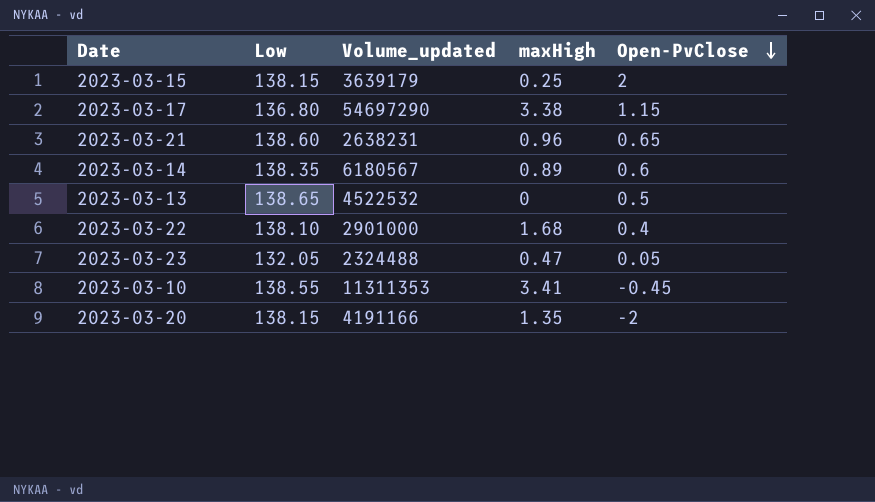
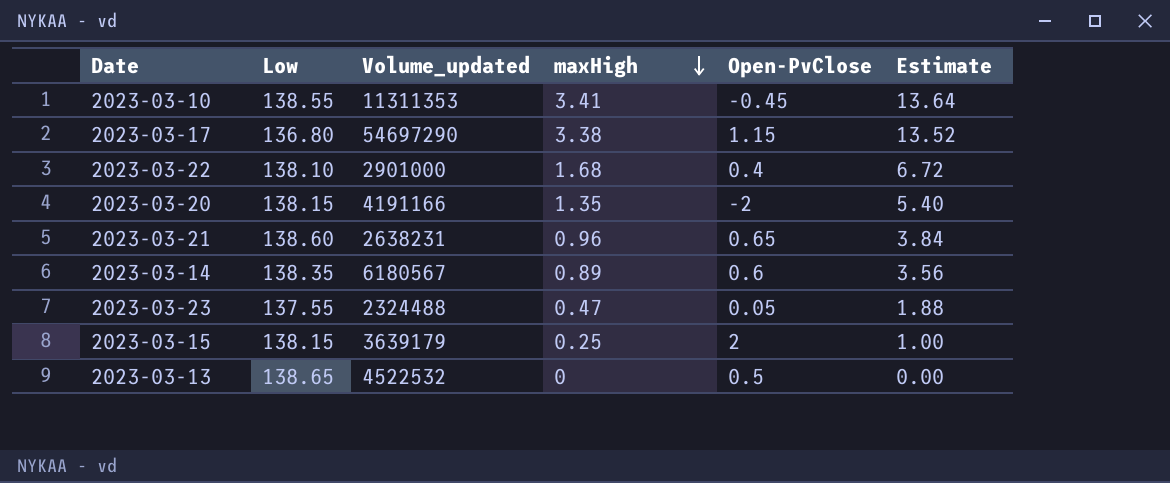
row order: Open-PvClose descending -> maxHigh descending
column Estimate | formula: none -> [maxHigh] * 4
2023-03-23 | Low: 132.05 -> 137.55

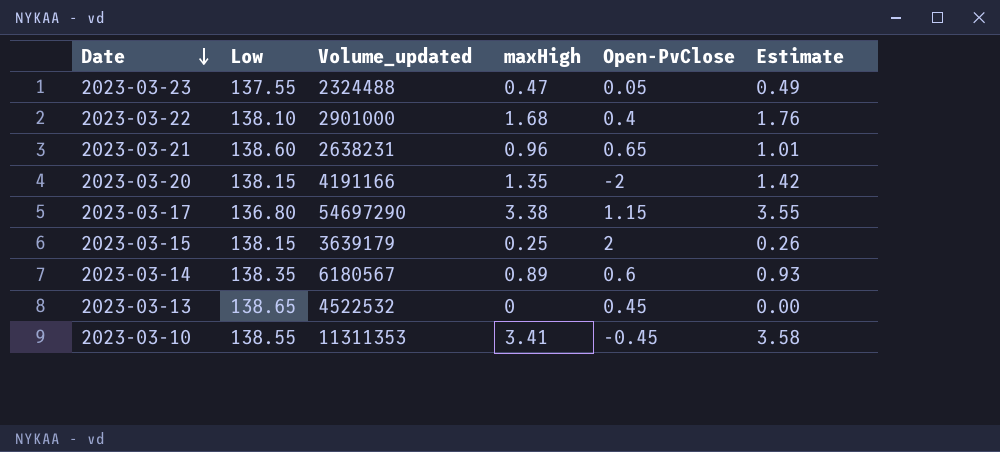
row order: maxHigh descending -> Date descending
column Estimate | formula: [maxHigh] * 4 -> [maxHigh] * 1.05
2023-03-13 | Open-PvClose: 0.5 -> 0.45

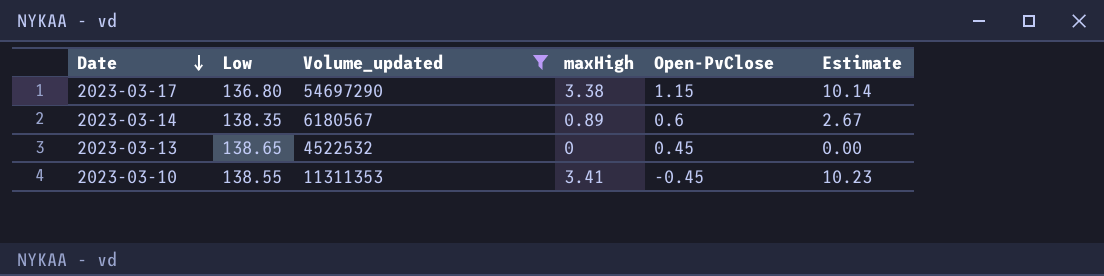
filter: none -> Volume_updated >= 4522532
column Estimate | formula: [maxHigh] * 1.05 -> [maxHigh] * 3

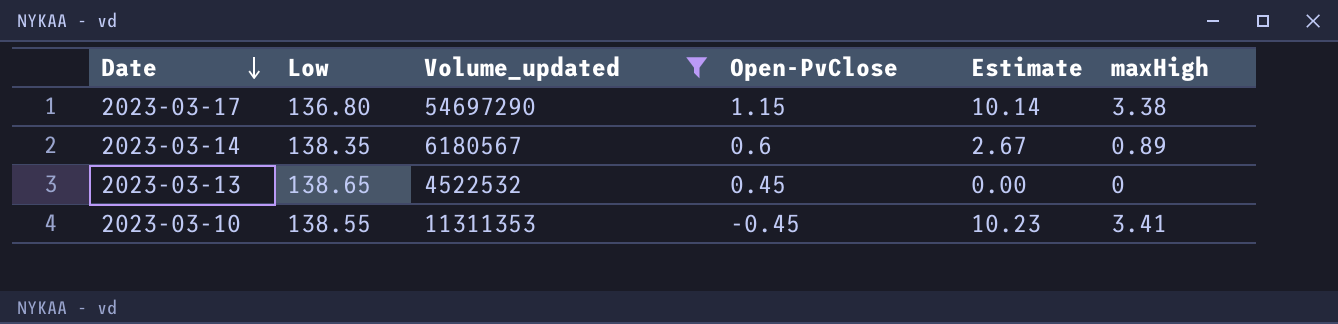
column maxHigh | position: 4 -> 6

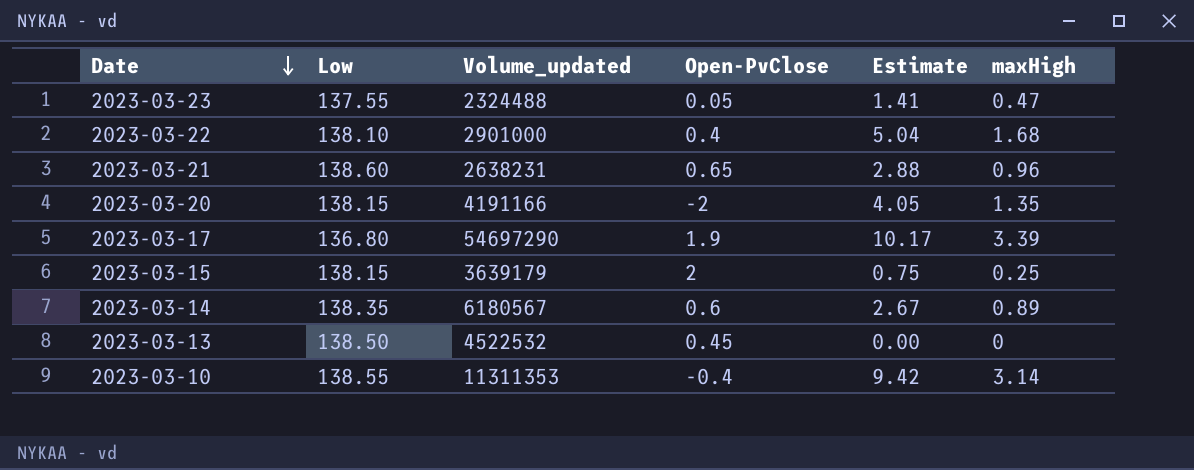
filter: Volume_updated >= 4522532 -> none
2023-03-17 | Open-PvClose: 1.15 -> 1.9
2023-03-17 | Estimate: 10.14 -> 10.17
2023-03-17 | maxHigh: 3.38 -> 3.39
2023-03-13 | Low: 138.65 -> 138.50
2023-03-10 | Open-PvClose: -0.45 -> -0.4
2023-03-10 | Estimate: 10.23 -> 9.42
2023-03-10 | maxHigh: 3.41 -> 3.14

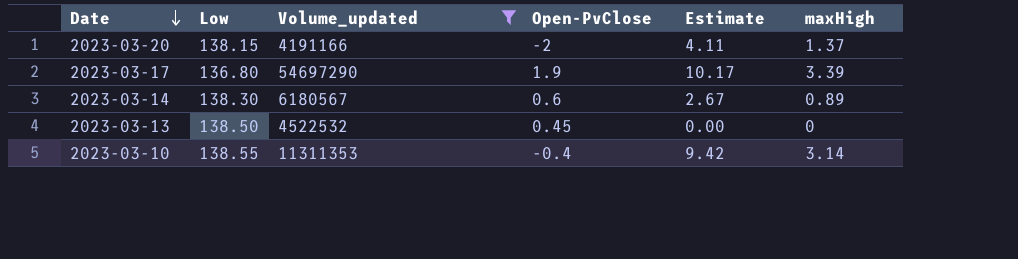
filter: none -> Volume_updated >= 4191166
2023-03-20 | Estimate: 4.05 -> 4.11
2023-03-20 | maxHigh: 1.35 -> 1.37
2023-03-14 | Low: 138.35 -> 138.30

